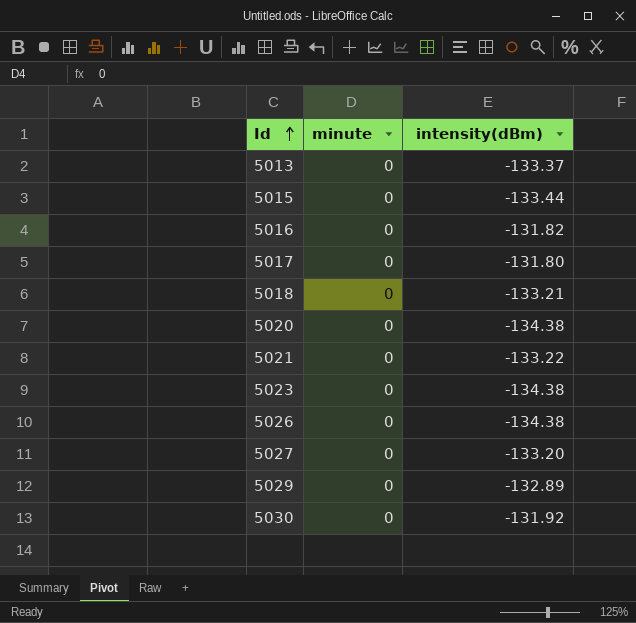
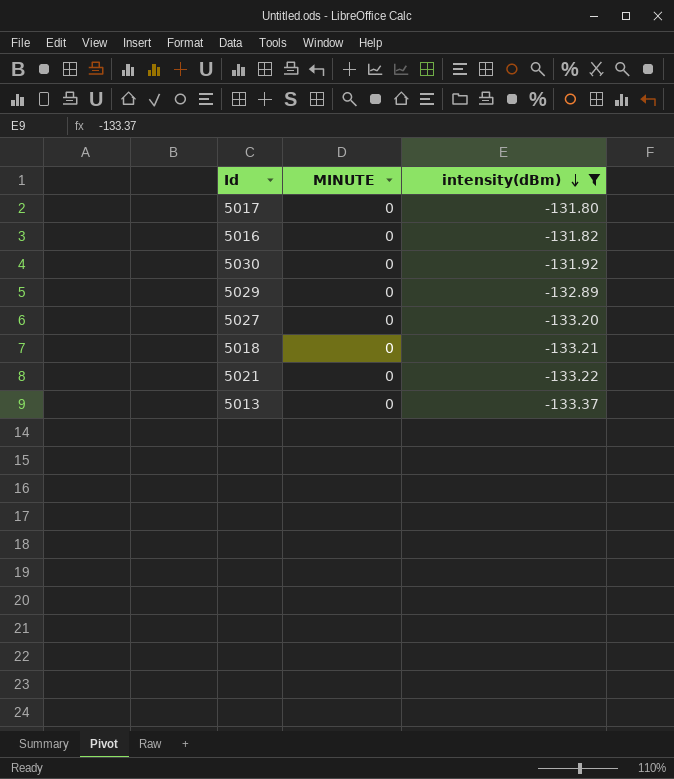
filter: none -> intensity(dBm) >= -133.37
row order: Id ascending -> intensity(dBm) descending
column name: minute -> MINUTE

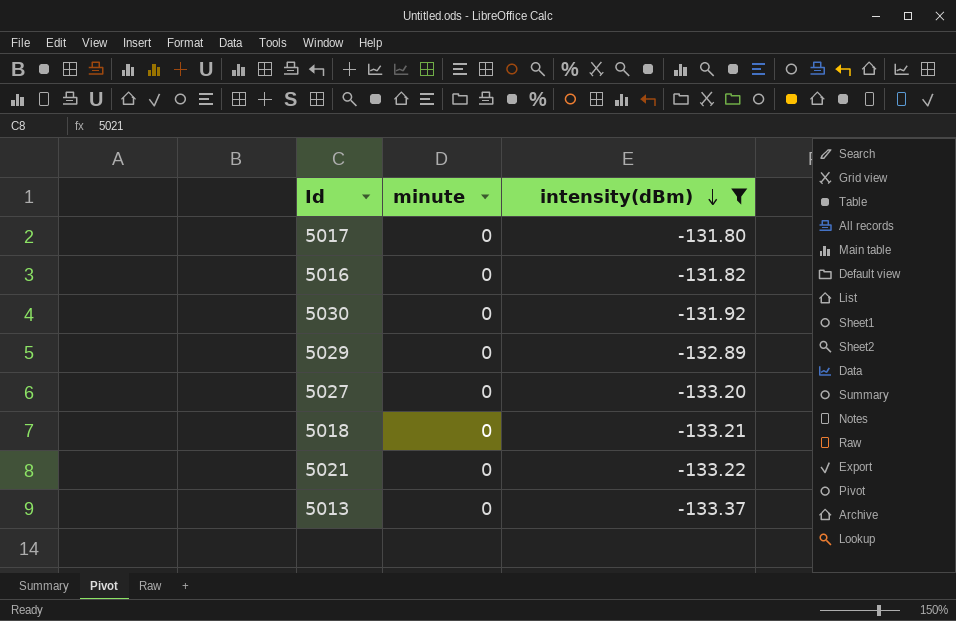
column name: MINUTE -> minute

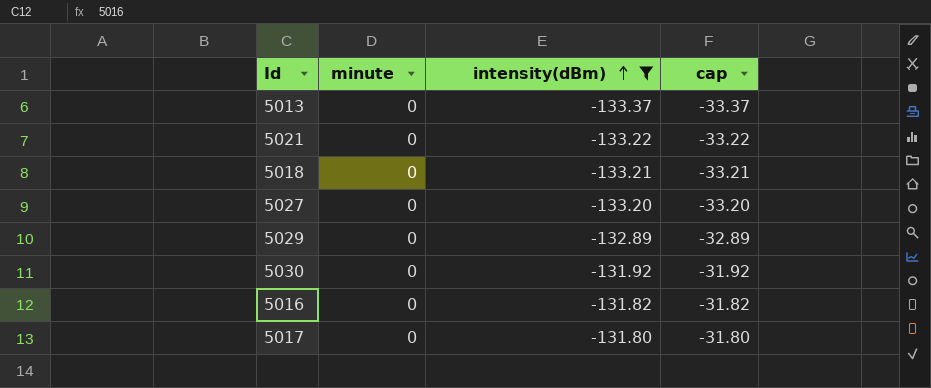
row order: intensity(dBm) descending -> intensity(dBm) ascending
column cap | formula: none -> [intensity(dBm)] + 100

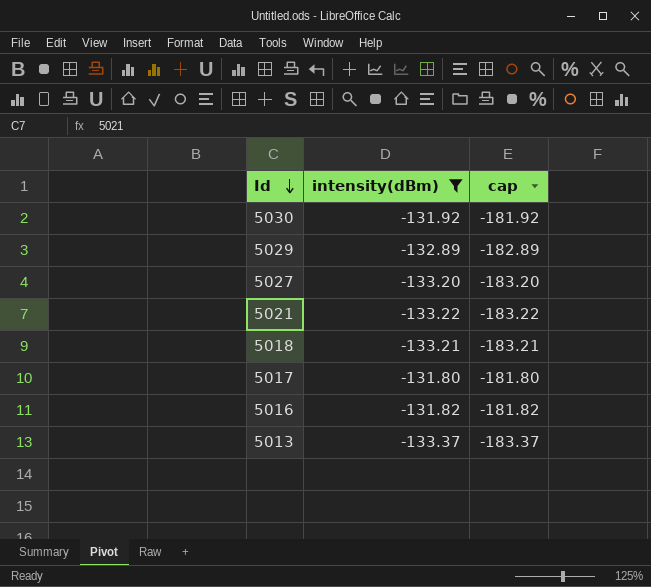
row order: intensity(dBm) ascending -> Id descending
column minute | position: 2 -> none
column cap | formula: [intensity(dBm)] + 100 -> [intensity(dBm)] - 50

